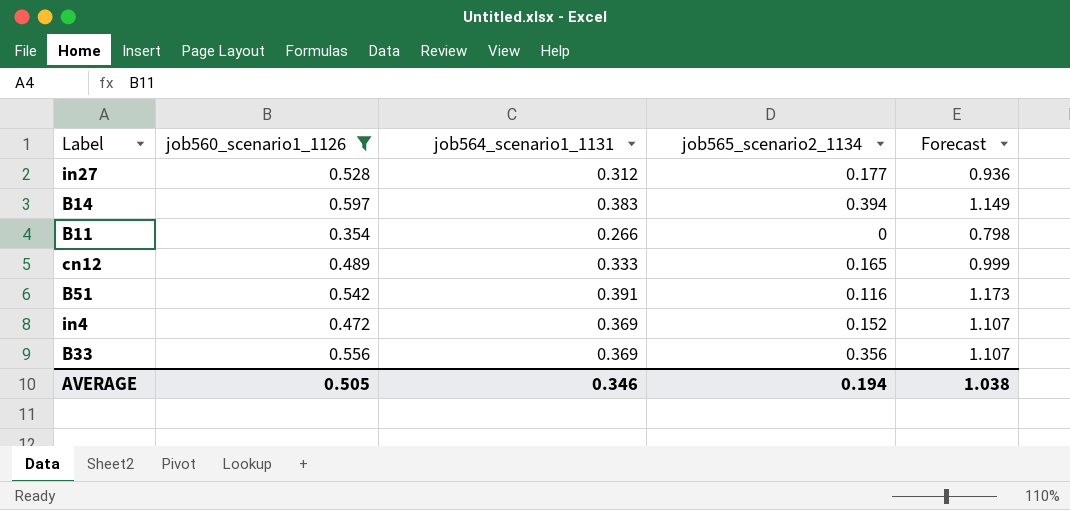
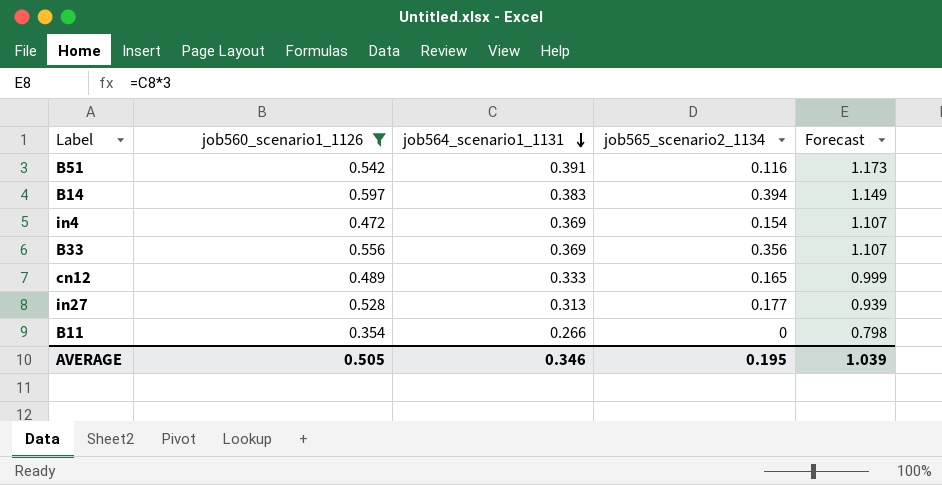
row order: none -> job564_scenario1_1131 descending
in4 | job565_scenario2_1134: 0.152 -> 0.154
in27 | job564_scenario1_1131: 0.312 -> 0.313
in27 | Forecast: 0.936 -> 0.939
AVERAGE | job565_scenario2_1134: 0.194 -> 0.195
AVERAGE | Forecast: 1.038 -> 1.039

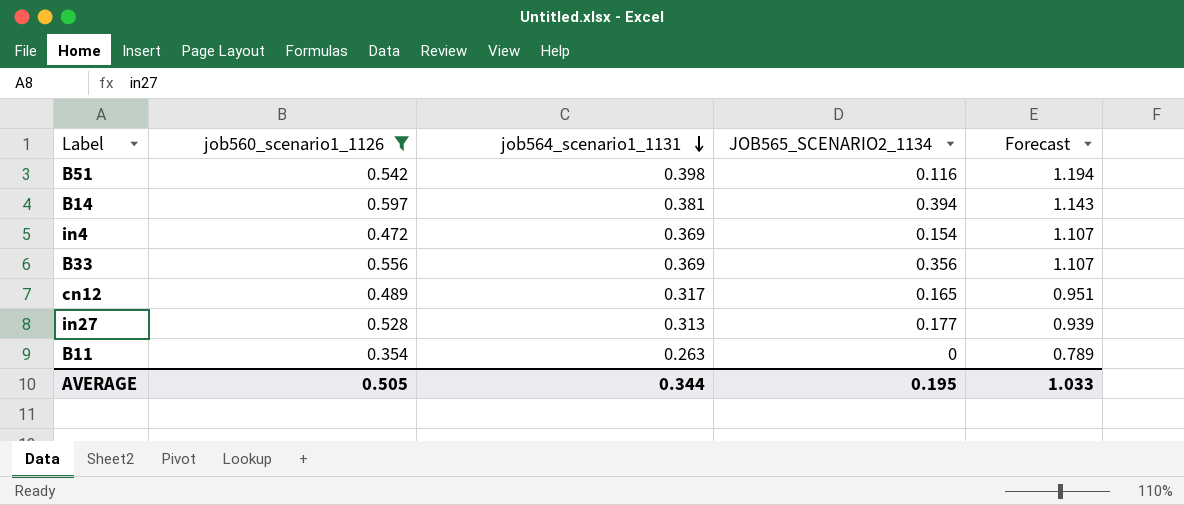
column name: job565_scenario2_1134 -> JOB565_SCENARIO2_1134
B51 | job564_scenario1_1131: 0.391 -> 0.398
B51 | Forecast: 1.173 -> 1.194
B14 | job564_scenario1_1131: 0.383 -> 0.381
B14 | Forecast: 1.149 -> 1.143
cn12 | job564_scenario1_1131: 0.333 -> 0.317
cn12 | Forecast: 0.999 -> 0.951
B11 | job564_scenario1_1131: 0.266 -> 0.263
B11 | Forecast: 0.798 -> 0.789
AVERAGE | job564_scenario1_1131: 0.346 -> 0.344
AVERAGE | Forecast: 1.039 -> 1.033

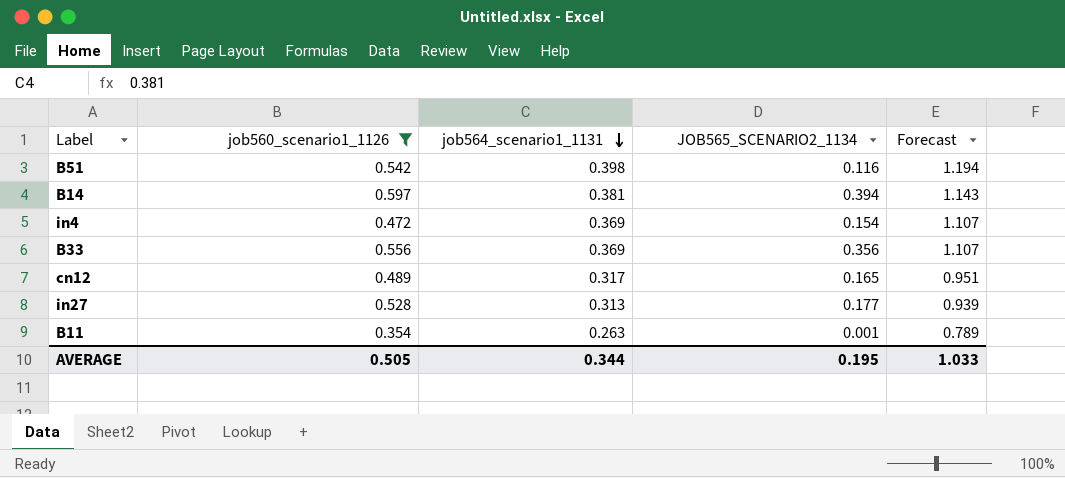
B11 | JOB565_SCENARIO2_1134: 0 -> 0.001

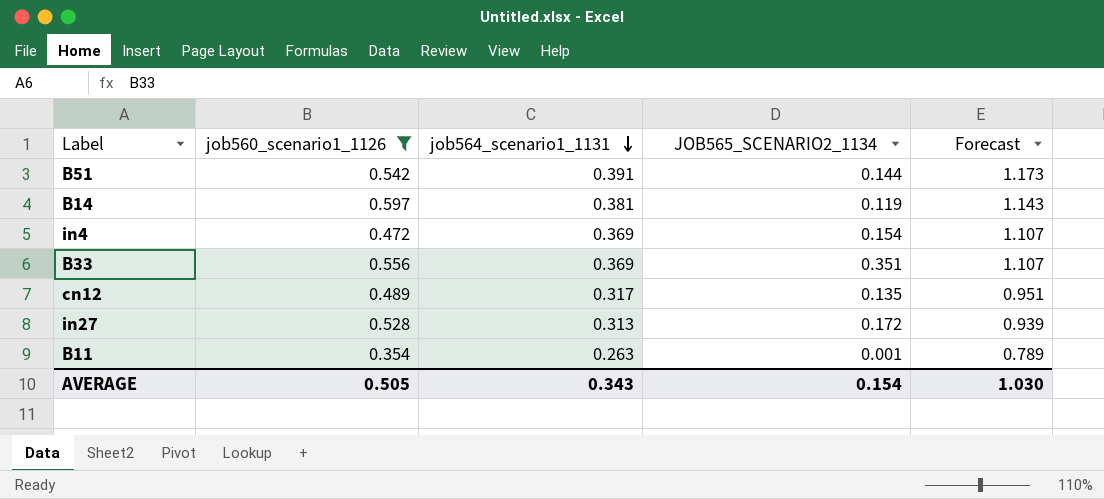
B51 | job564_scenario1_1131: 0.398 -> 0.391
B51 | JOB565_SCENARIO2_1134: 0.116 -> 0.144
B51 | Forecast: 1.194 -> 1.173
B14 | JOB565_SCENARIO2_1134: 0.394 -> 0.119
B33 | JOB565_SCENARIO2_1134: 0.356 -> 0.351
cn12 | JOB565_SCENARIO2_1134: 0.165 -> 0.135
in27 | JOB565_SCENARIO2_1134: 0.177 -> 0.172
AVERAGE | job564_scenario1_1131: 0.344 -> 0.343
AVERAGE | JOB565_SCENARIO2_1134: 0.195 -> 0.154
AVERAGE | Forecast: 1.033 -> 1.030

